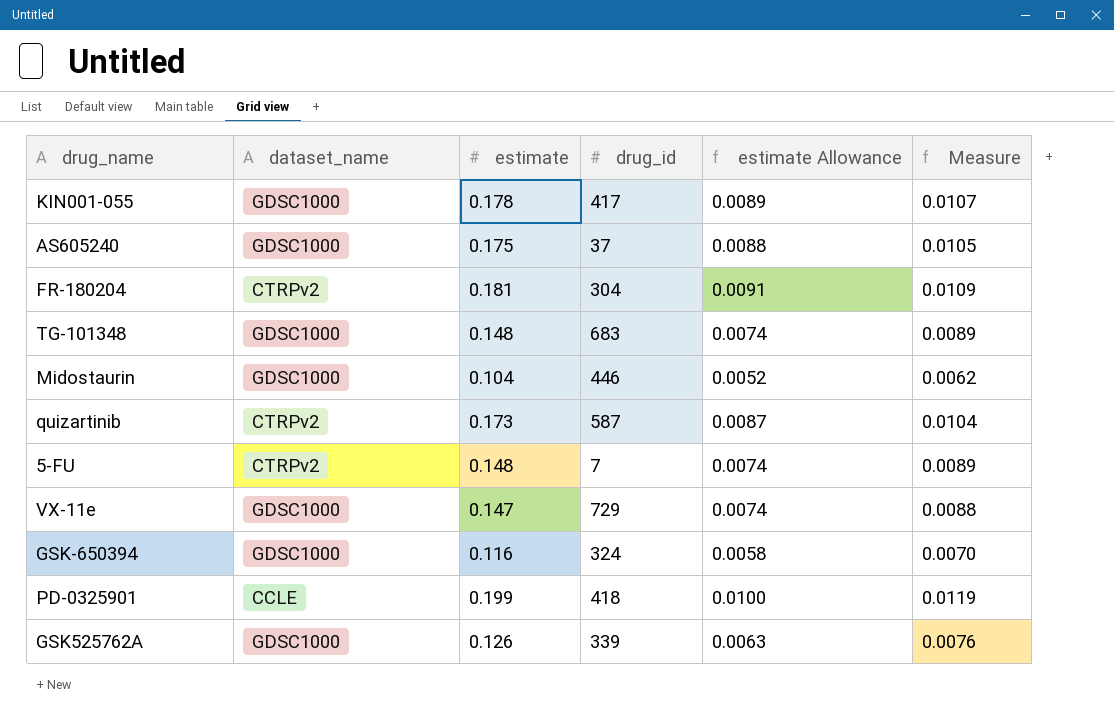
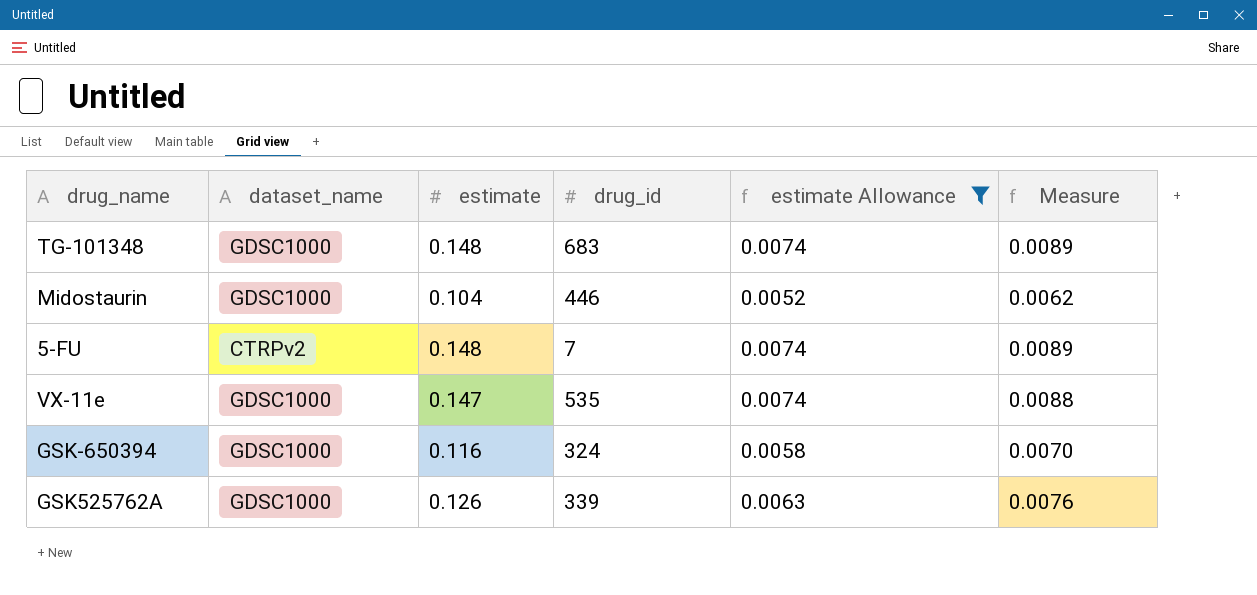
filter: none -> estimate Allowance <= 0.0074
VX-11e | drug_id: 729 -> 535

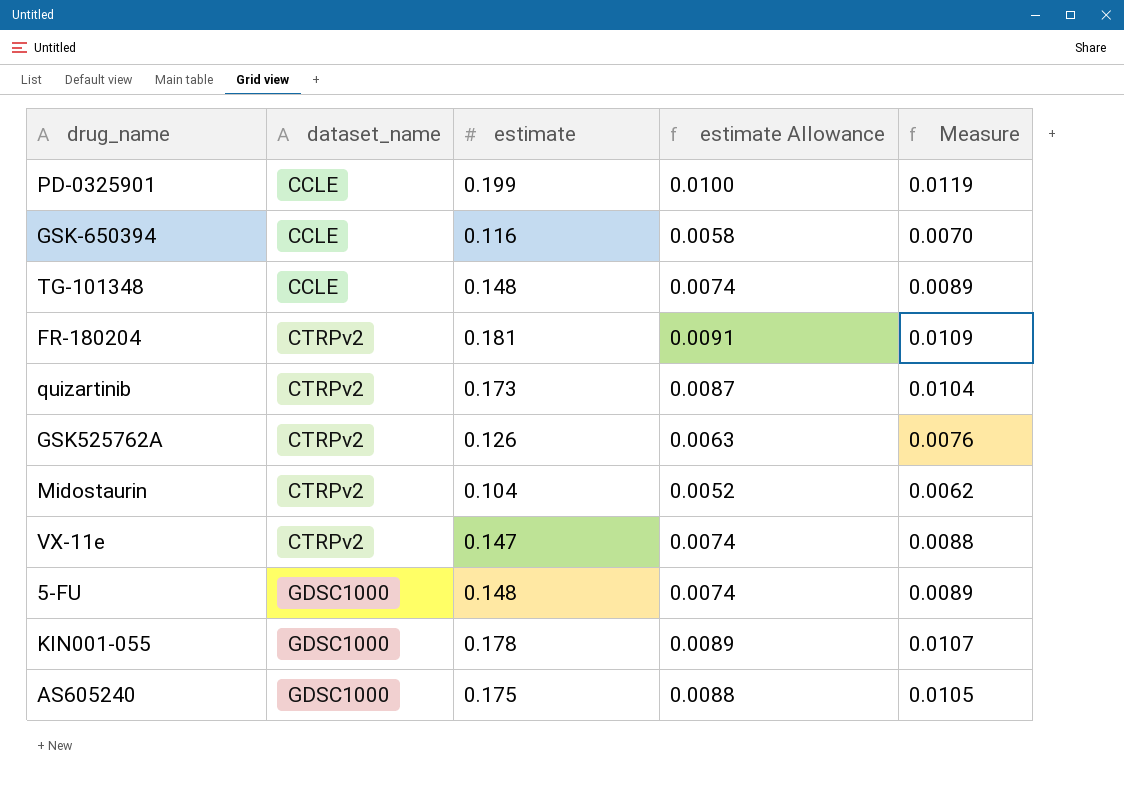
filter: estimate Allowance <= 0.0074 -> none
row order: none -> dataset_name ascending
column drug_id | position: 4 -> none
GSK-650394 | dataset_name: GDSC1000 -> CCLE
TG-101348 | dataset_name: GDSC1000 -> CCLE
GSK525762A | dataset_name: GDSC1000 -> CTRPv2
Midostaurin | dataset_name: GDSC1000 -> CTRPv2
VX-11e | dataset_name: GDSC1000 -> CTRPv2
5-FU | dataset_name: CTRPv2 -> GDSC1000

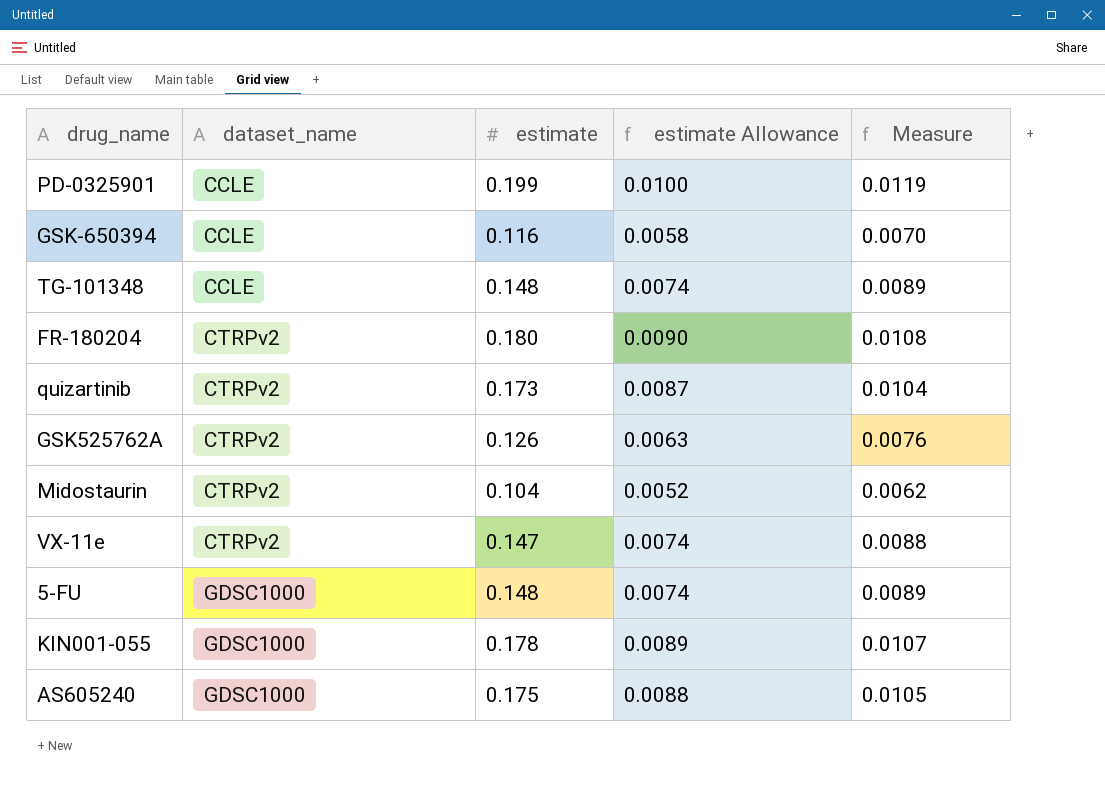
FR-180204 | estimate: 0.181 -> 0.180
FR-180204 | estimate Allowance: 0.0091 -> 0.0090
FR-180204 | Measure: 0.0109 -> 0.0108

